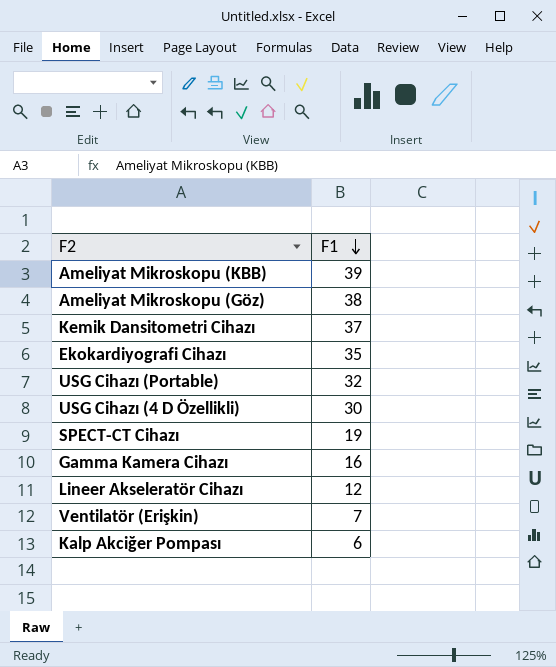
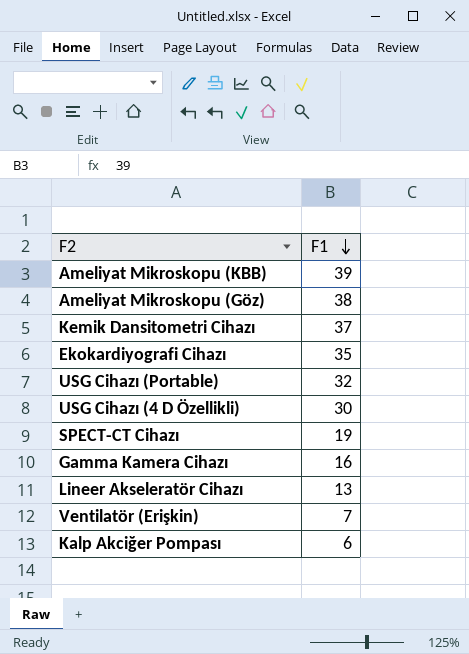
Lineer Akseleratör Cihazı | F1: 12 -> 13

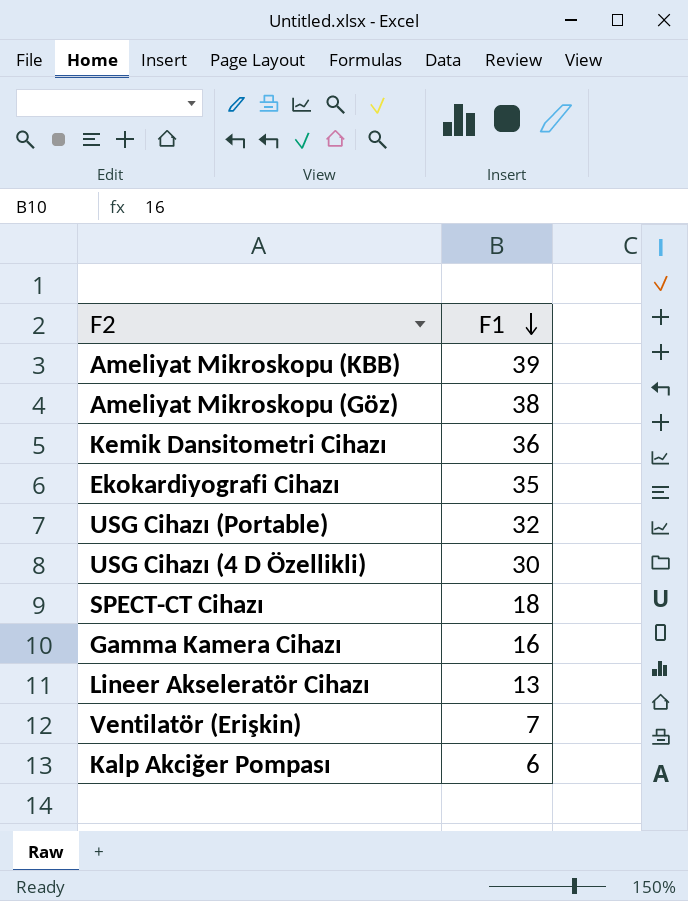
Kemik Dansitometri Cihazı | F1: 37 -> 36
SPECT-CT Cihazı | F1: 19 -> 18

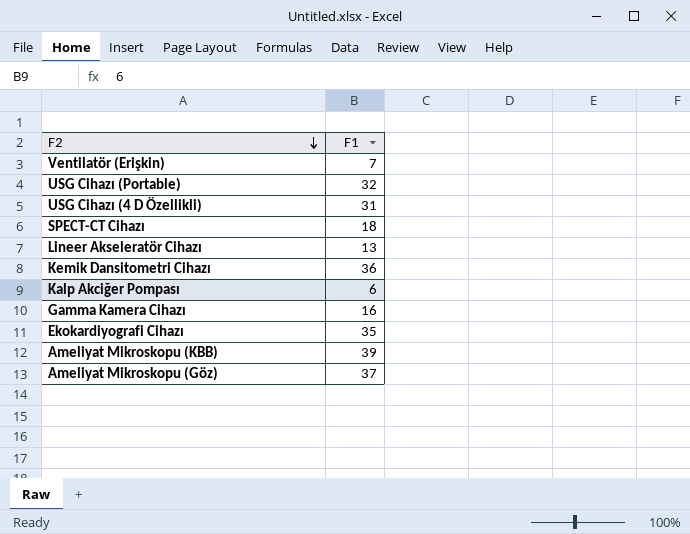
row order: F1 descending -> F2 descending
USG Cihazı (4 D Özellikli) | F1: 30 -> 31
Ameliyat Mikroskopu (Göz) | F1: 38 -> 37

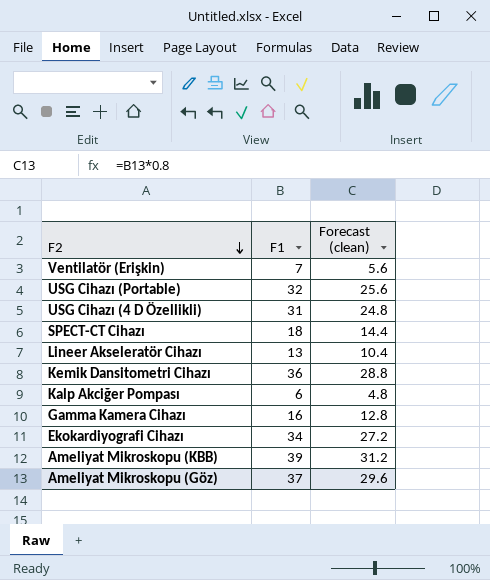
column Forecast (clean) | formula: none -> [F1] * 0.8
Ekokardiyografi Cihazı | F1: 35 -> 34

